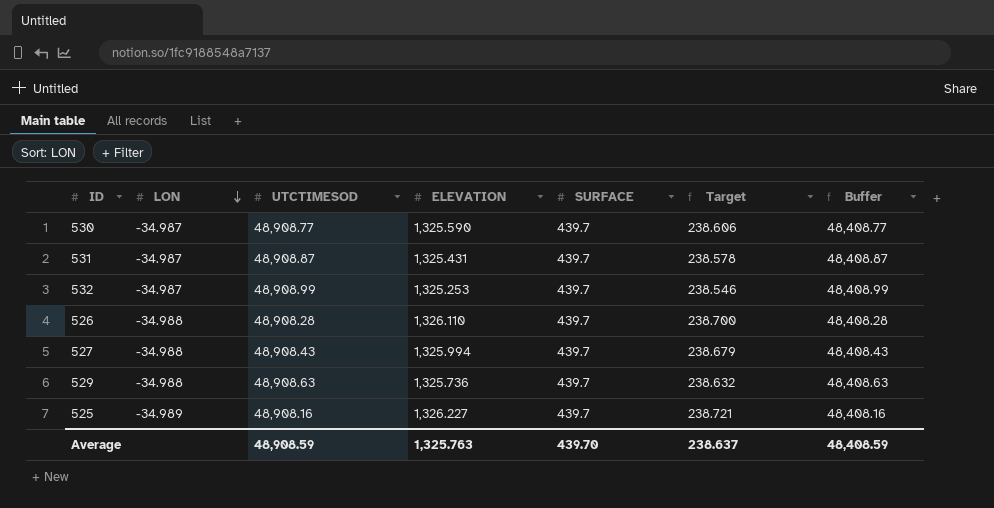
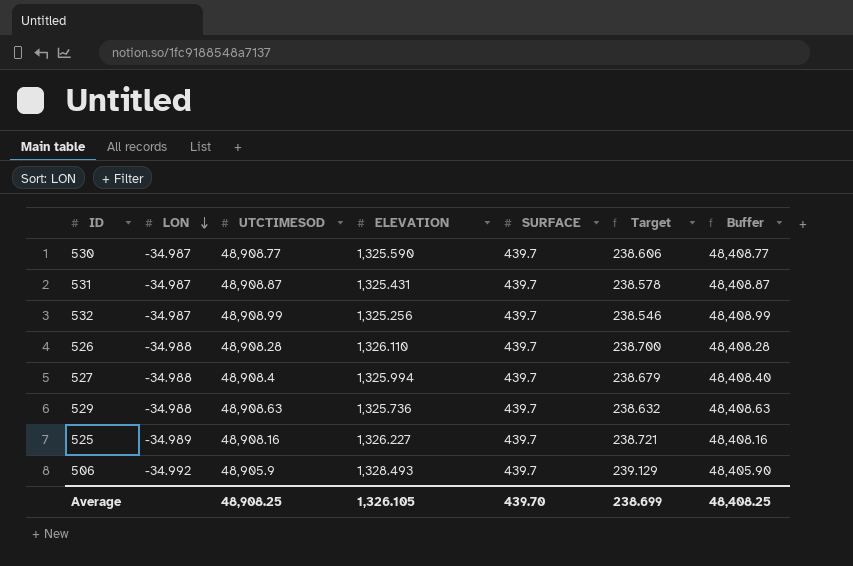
532 | ELEVATION: 1,325.253 -> 1,325.256
527 | UTCTIMESOD: 48,908.43 -> 48,908.4
527 | Buffer: 48,408.43 -> 48,408.40
row 506: none -> -34.992 | 48,905.9 | 1,328.493 | 439.7 | 239.129 | 48,405.90
Average | UTCTIMESOD: 48,908.59 -> 48,908.25
Average | ELEVATION: 1,325.763 -> 1,326.105
Average | Target: 238.637 -> 238.699
Average | Buffer: 48,408.59 -> 48,408.25

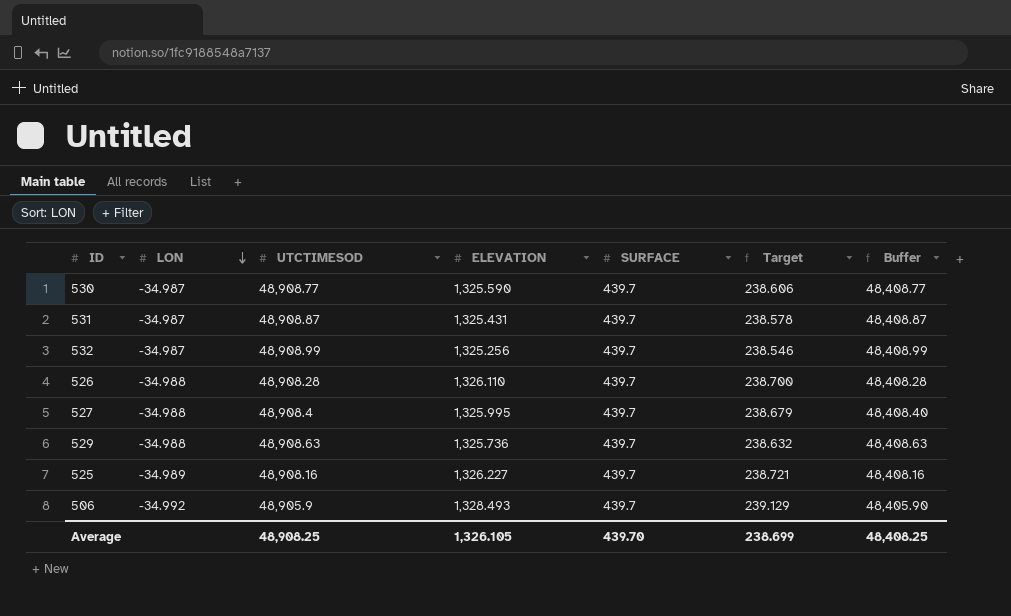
527 | ELEVATION: 1,325.994 -> 1,325.995

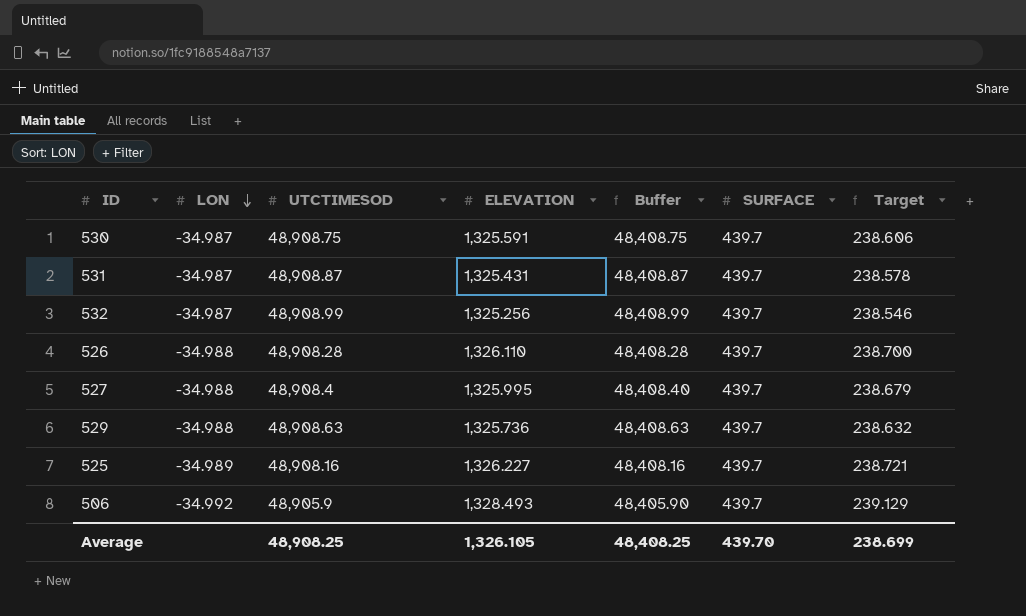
column Buffer | position: 7 -> 5
530 | UTCTIMESOD: 48,908.77 -> 48,908.75
530 | ELEVATION: 1,325.590 -> 1,325.591
530 | Buffer: 48,408.77 -> 48,408.75

